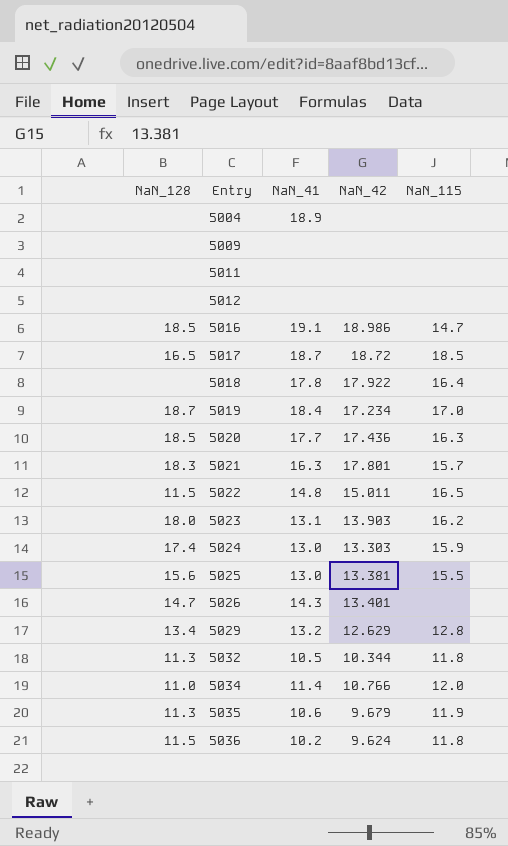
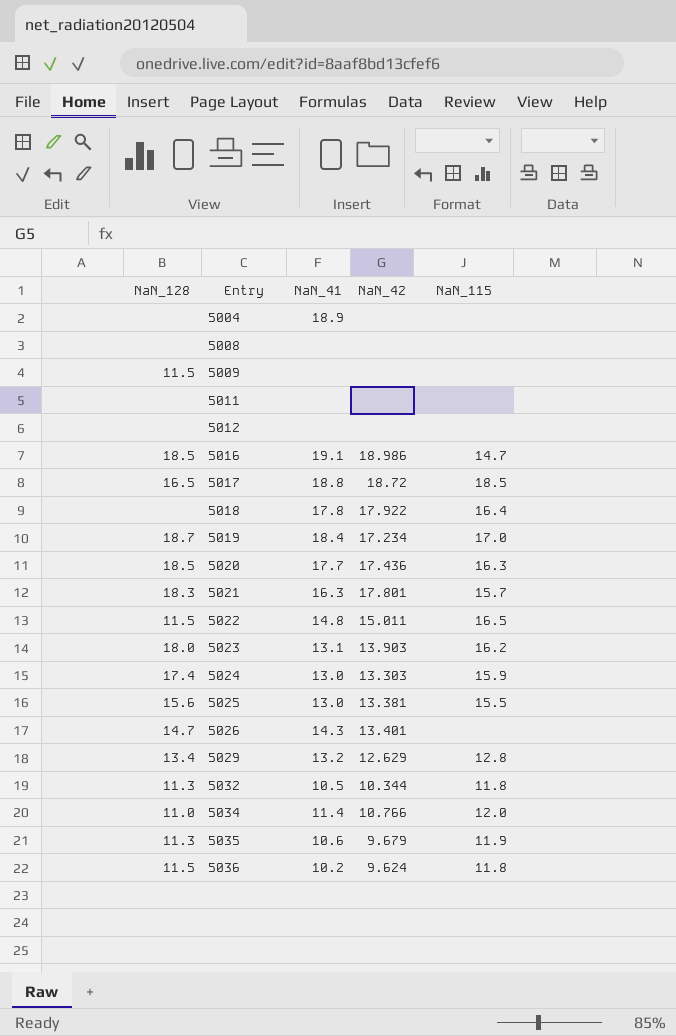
row 5008: none -> none | none | none | none
5009 | NaN_128: none -> 11.5
5017 | NaN_41: 18.7 -> 18.8

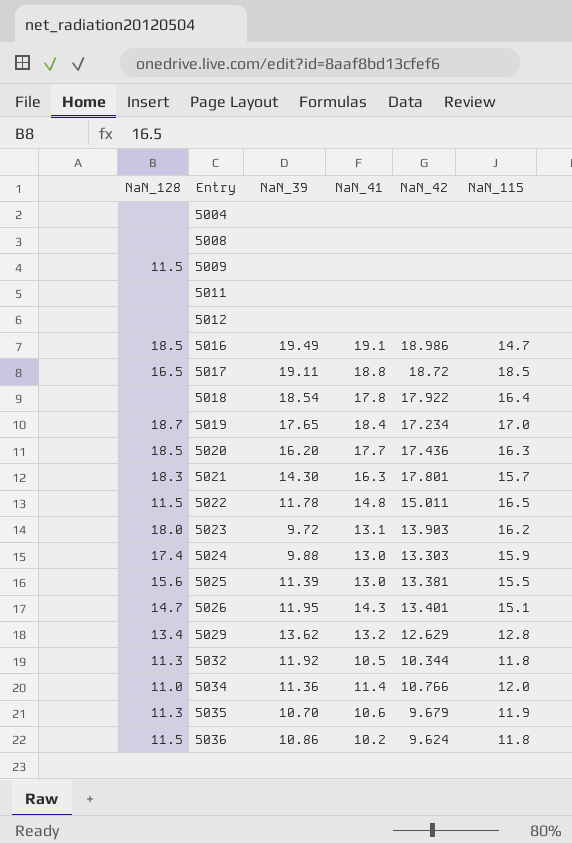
column NaN_39 | position: none -> 3
5004 | NaN_41: 18.9 -> none
5026 | NaN_115: none -> 15.1

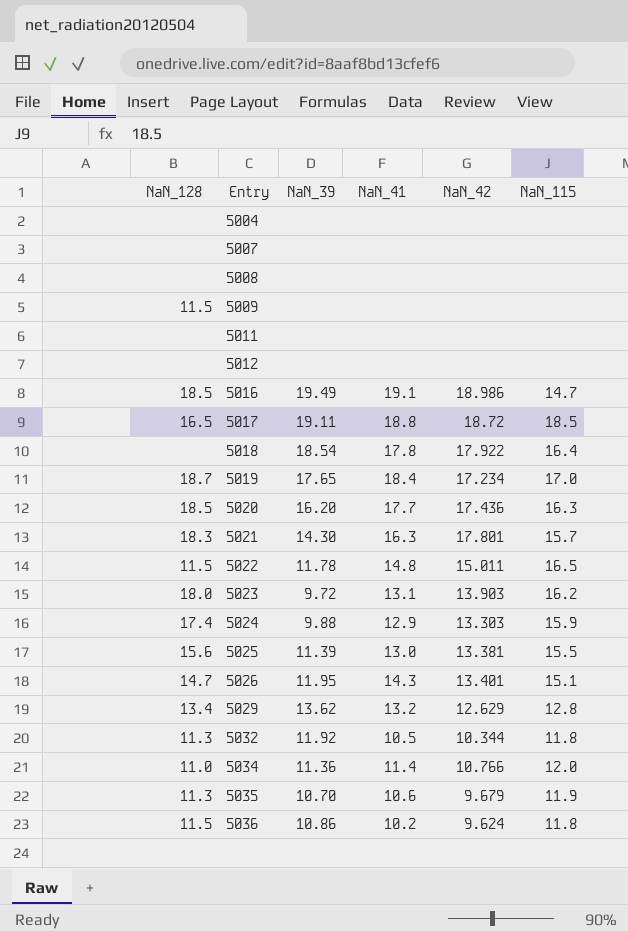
row 5007: none -> none | none | none | none | none
5024 | NaN_41: 13.0 -> 12.9

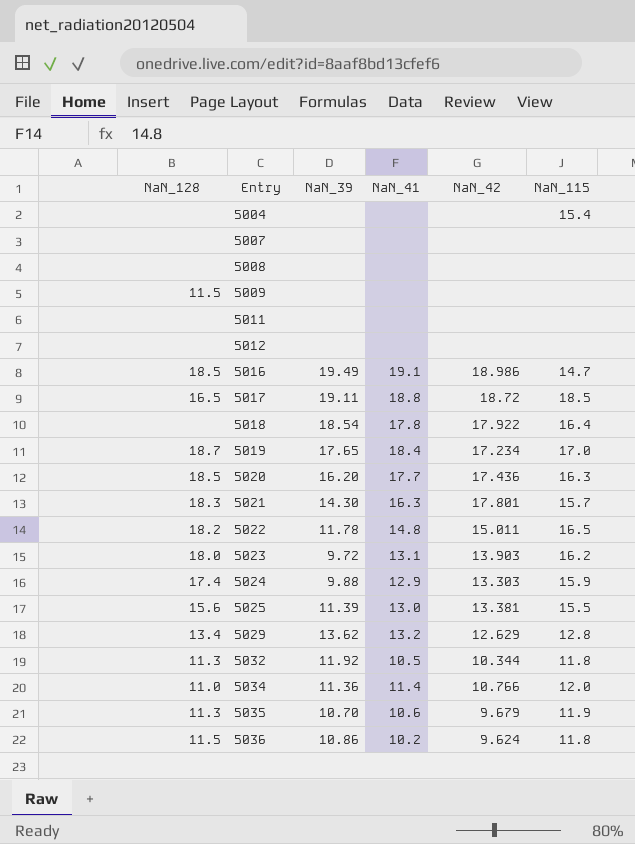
row 5026: 14.7 | 11.95 | 14.3 | 13.401 | 15.1 -> none
5004 | NaN_115: none -> 15.4
5022 | NaN_128: 11.5 -> 18.2

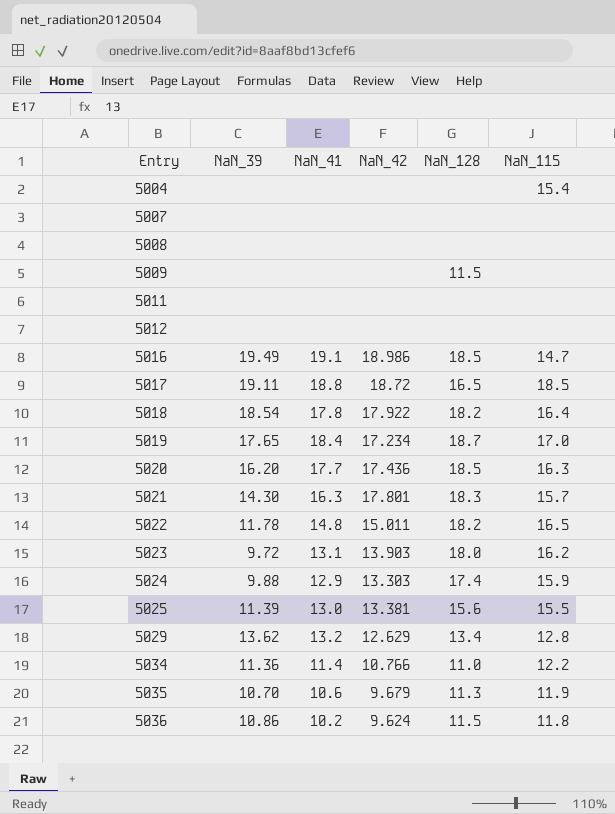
column NaN_128 | position: 1 -> 5
row 5032: 11.3 | 11.92 | 10.5 | 10.344 | 11.8 -> none
5018 | NaN_128: none -> 18.2
5034 | NaN_115: 12.0 -> 12.2

